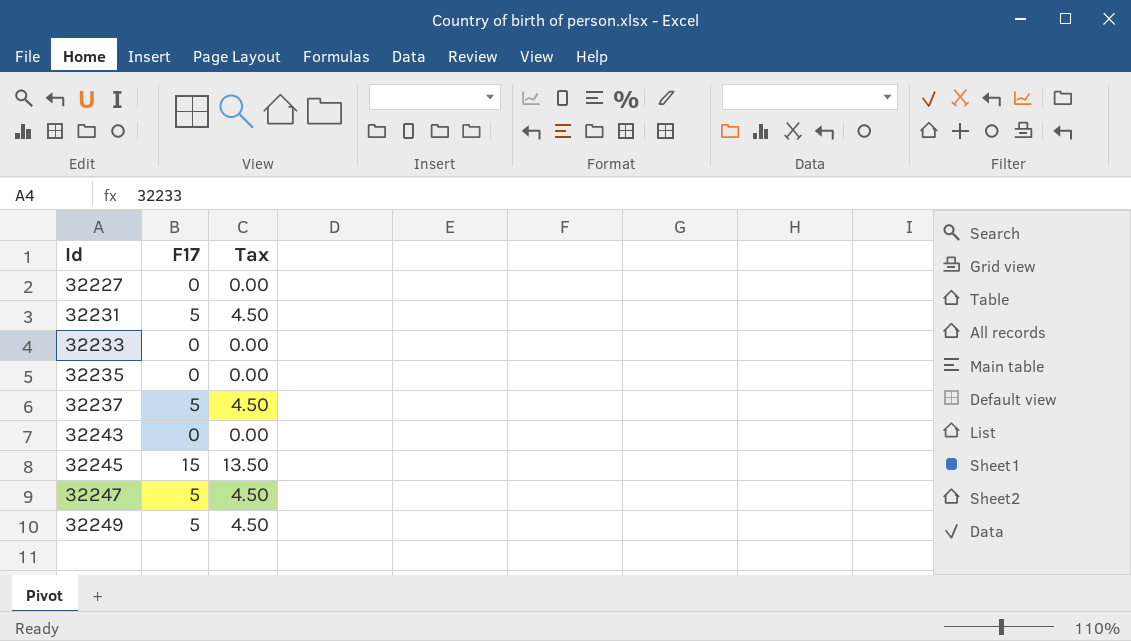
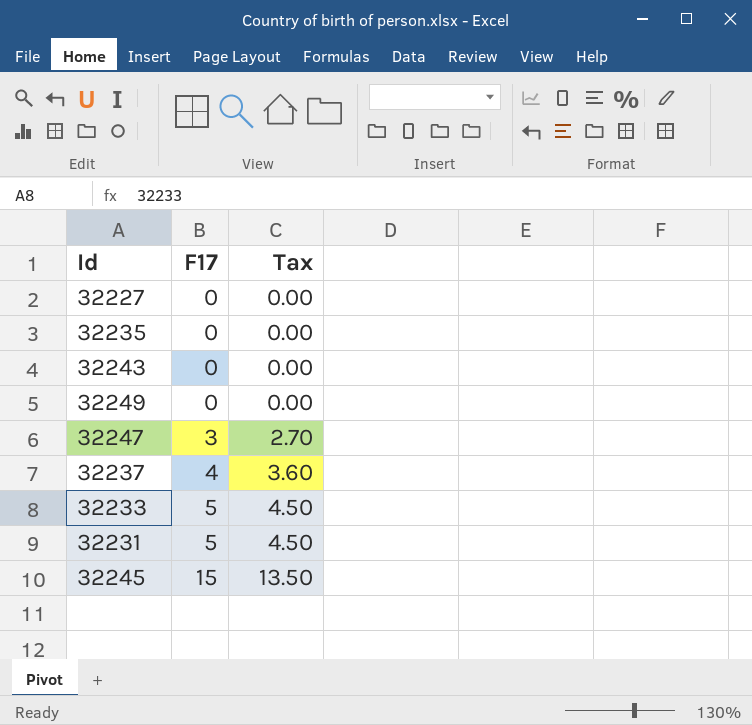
row order: Id ascending -> F17 ascending
32249 | F17: 5 -> 0
32249 | Tax: 4.50 -> 0.00
32247 | F17: 5 -> 3
32247 | Tax: 4.50 -> 2.70
32237 | F17: 5 -> 4
32237 | Tax: 4.50 -> 3.60
32233 | F17: 0 -> 5
32233 | Tax: 0.00 -> 4.50

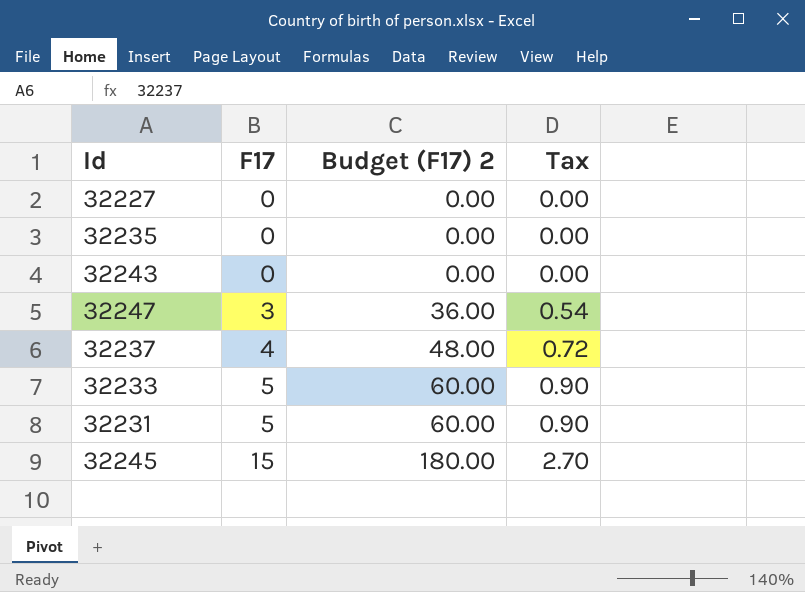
column Budget (F17) 2 | formula: none -> [F17] * 12
column Tax | formula: [F17] * 0.9 -> [F17] * 0.18
row 32249: 0 | 0.00 -> none

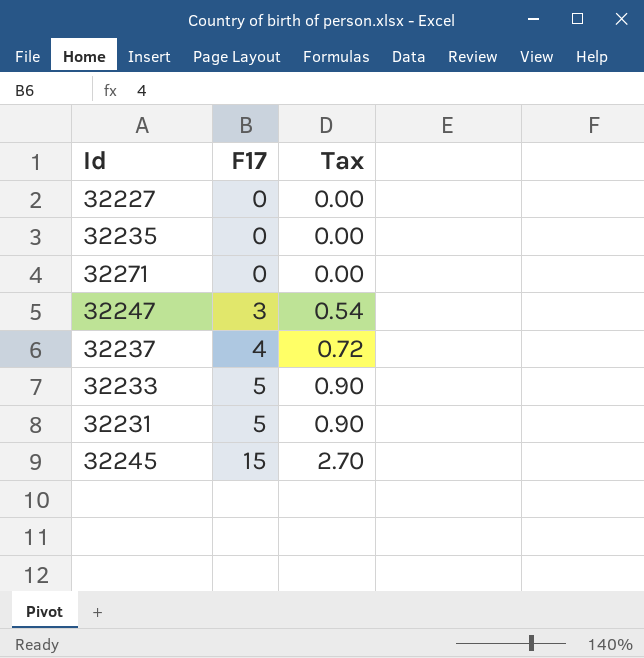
column Budget (F17) 2 | formula: [F17] * 12 -> none
row 32243: 0 | 0.00 | 0.00 -> none
row 32271: none -> 0 | 0.00

